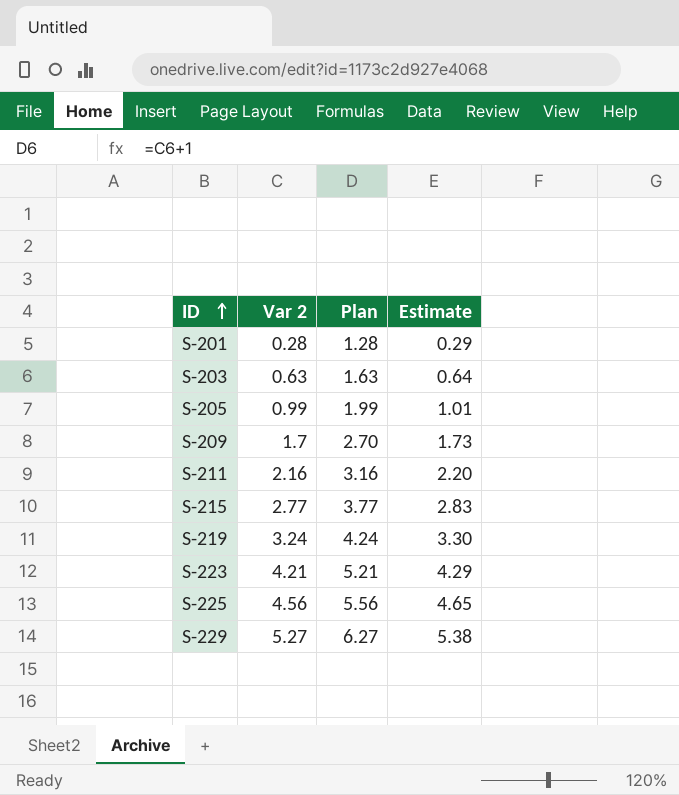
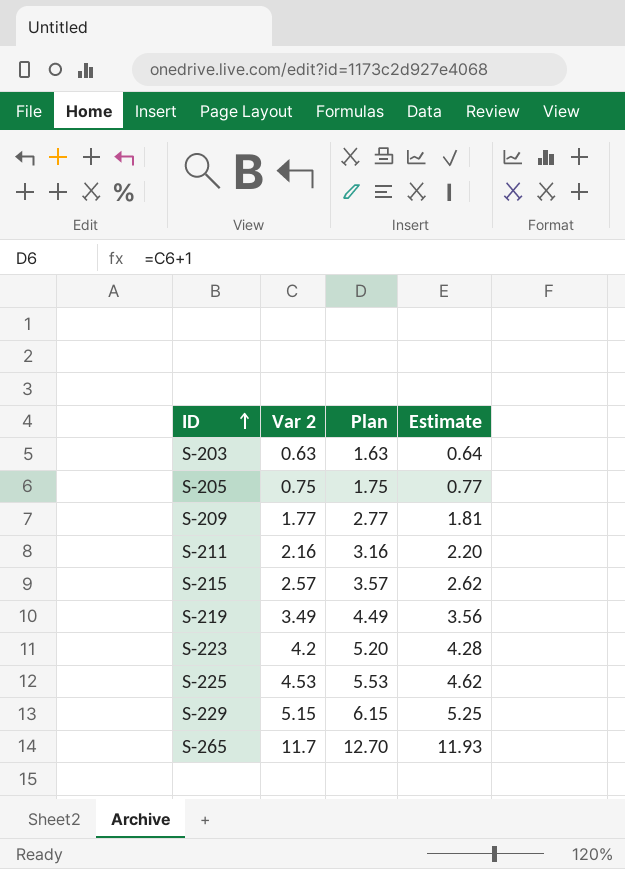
row S-201: 0.28 | 1.28 | 0.29 -> none
S-205 | Var 2: 0.99 -> 0.75
S-205 | Plan: 1.99 -> 1.75
S-205 | Estimate: 1.01 -> 0.77
S-209 | Var 2: 1.7 -> 1.77
S-209 | Plan: 2.70 -> 2.77
S-209 | Estimate: 1.73 -> 1.81
S-215 | Var 2: 2.77 -> 2.57
S-215 | Plan: 3.77 -> 3.57
S-215 | Estimate: 2.83 -> 2.62
S-219 | Var 2: 3.24 -> 3.49
S-219 | Plan: 4.24 -> 4.49
S-219 | Estimate: 3.30 -> 3.56
S-223 | Var 2: 4.21 -> 4.2
S-223 | Plan: 5.21 -> 5.20
S-223 | Estimate: 4.29 -> 4.28
S-225 | Var 2: 4.56 -> 4.53
S-225 | Plan: 5.56 -> 5.53
S-225 | Estimate: 4.65 -> 4.62
S-229 | Var 2: 5.27 -> 5.15
S-229 | Plan: 6.27 -> 6.15
S-229 | Estimate: 5.38 -> 5.25
row S-265: none -> 11.7 | 12.70 | 11.93

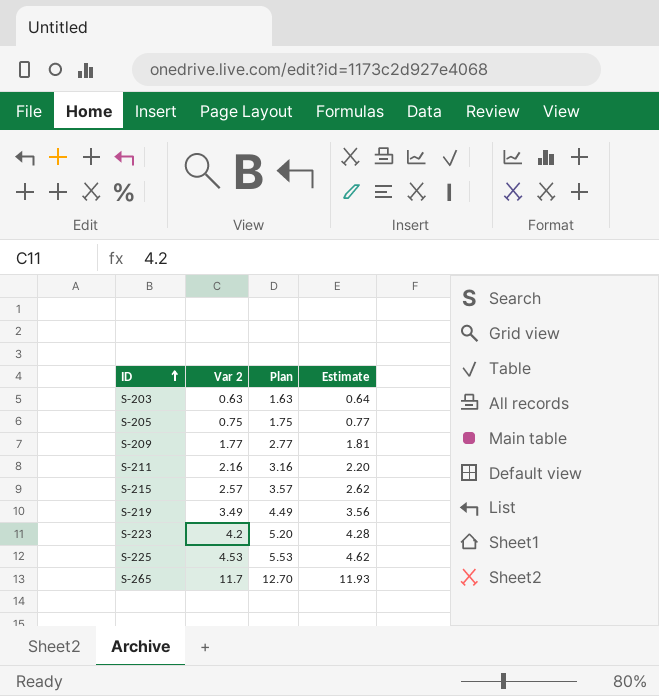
row S-229: 5.15 | 6.15 | 5.25 -> none

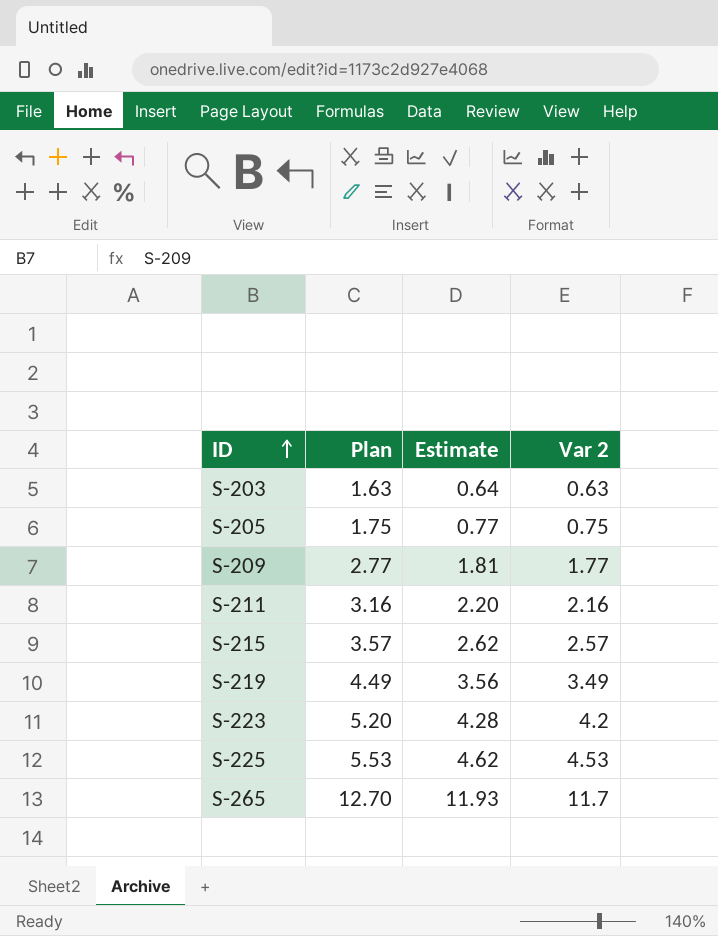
column Var 2 | position: 2 -> 4

